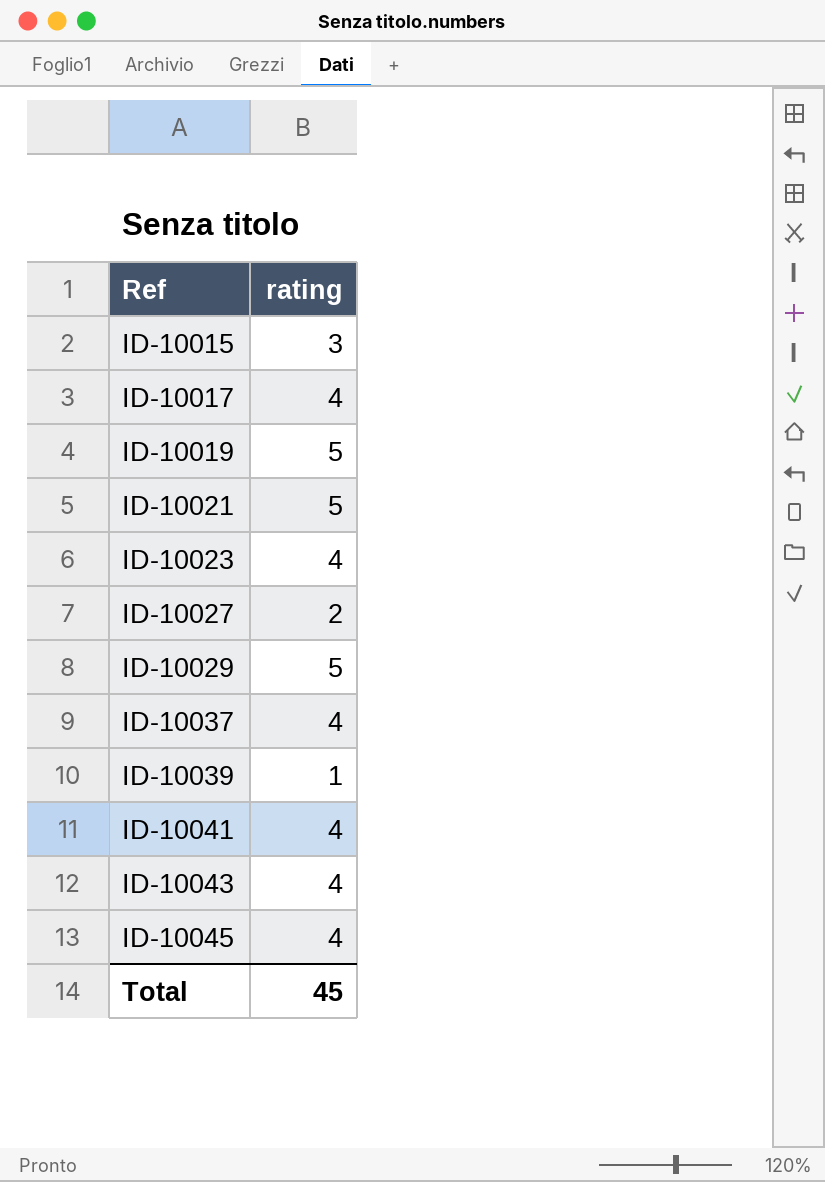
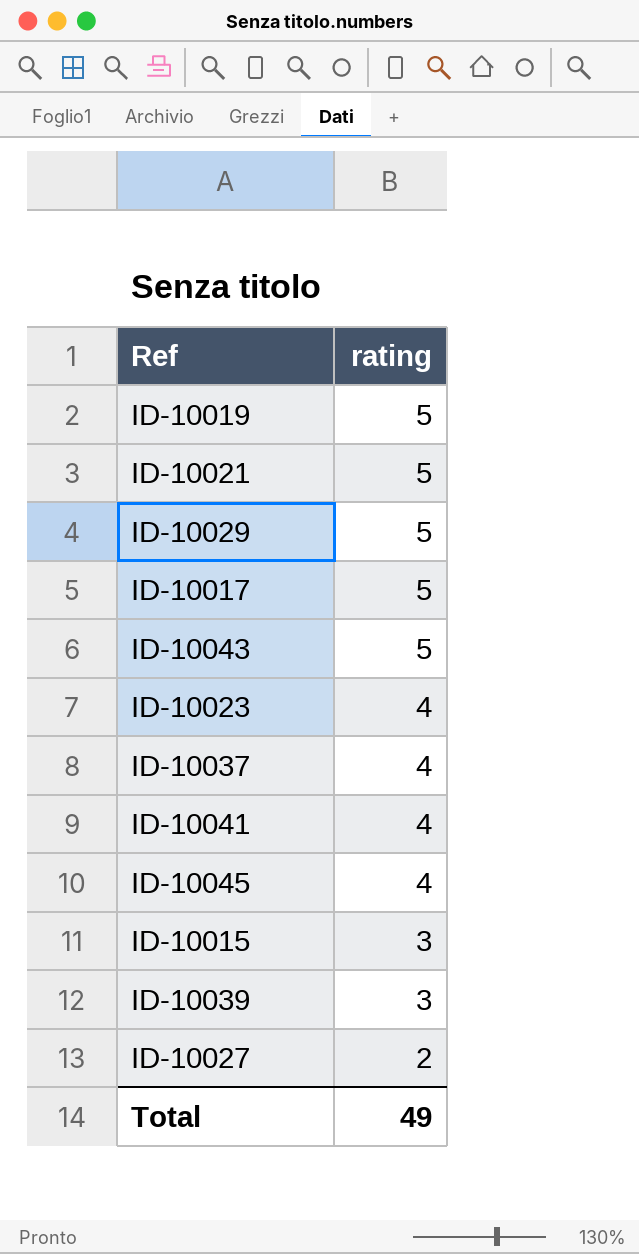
row order: Ref ascending -> rating descending
ID-10017 | rating: 4 -> 5
ID-10043 | rating: 4 -> 5
ID-10039 | rating: 1 -> 3
Total | rating: 45 -> 49

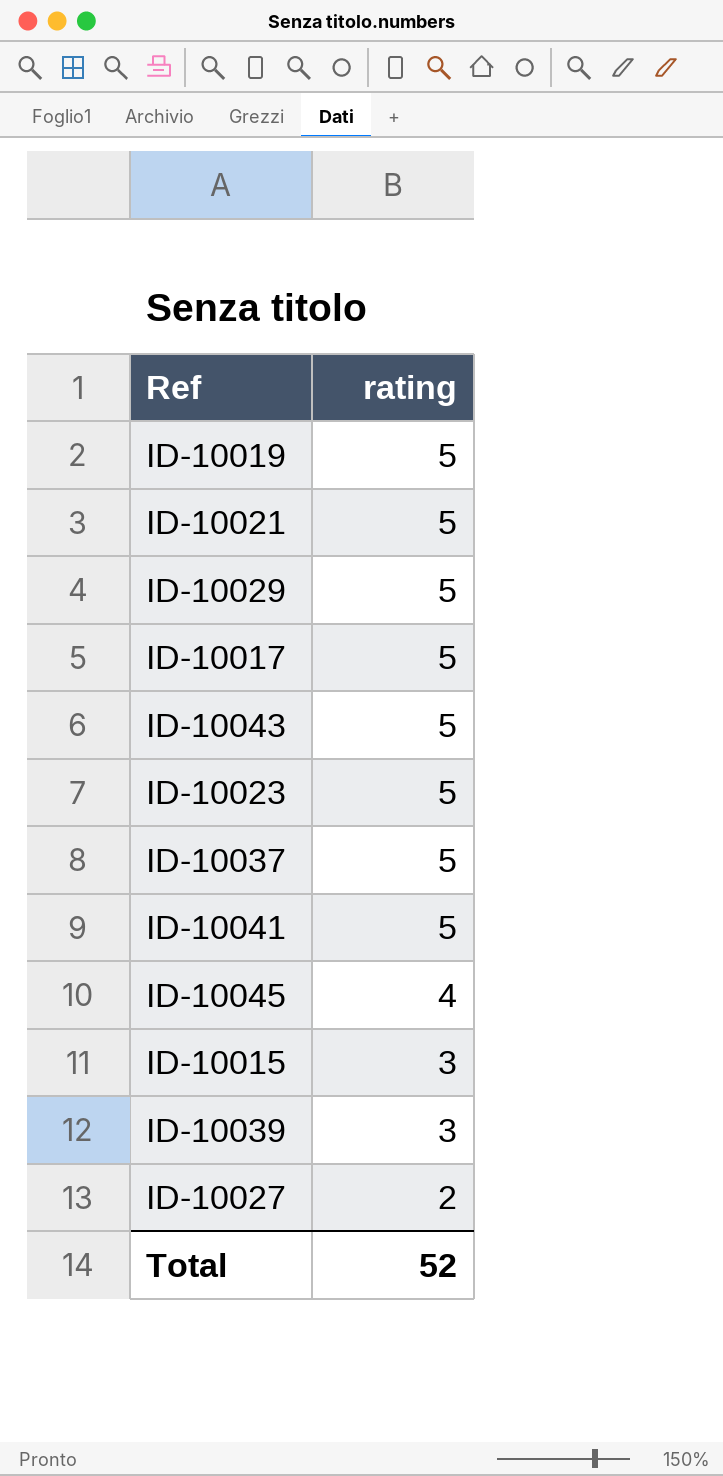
ID-10023 | rating: 4 -> 5
ID-10037 | rating: 4 -> 5
ID-10041 | rating: 4 -> 5
Total | rating: 49 -> 52

